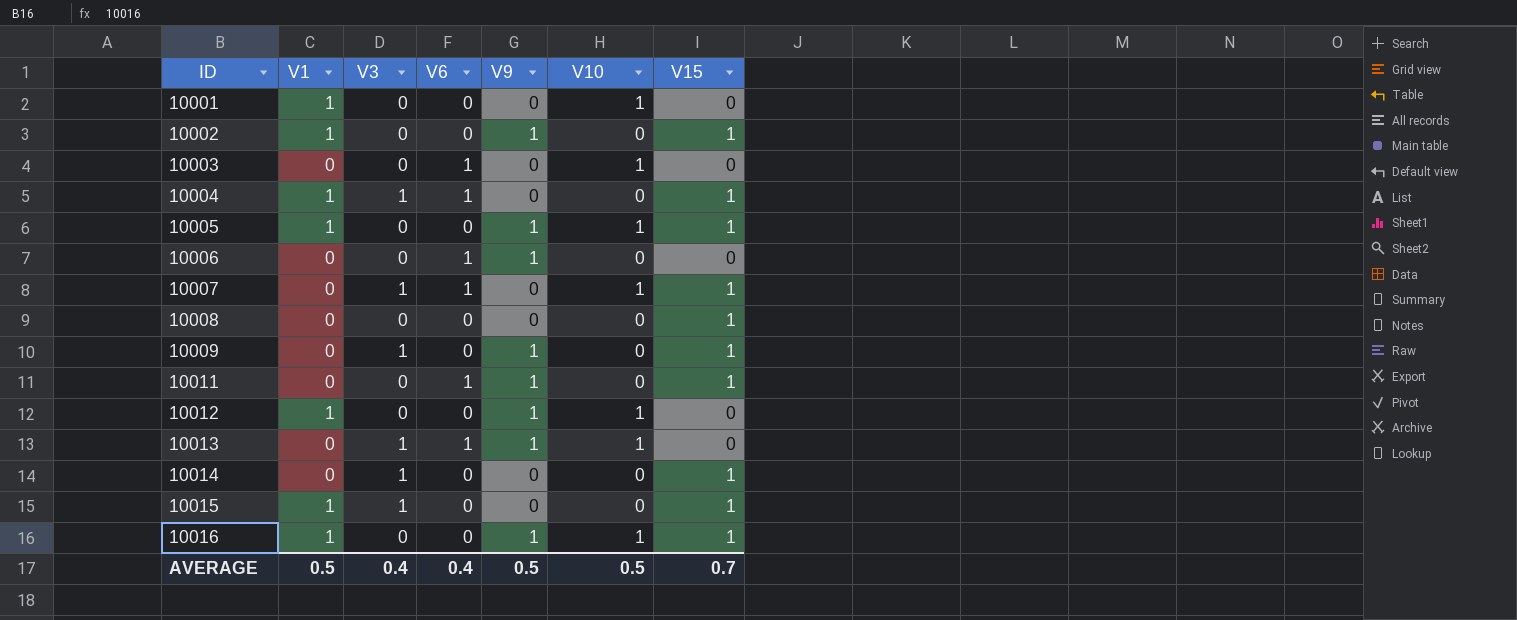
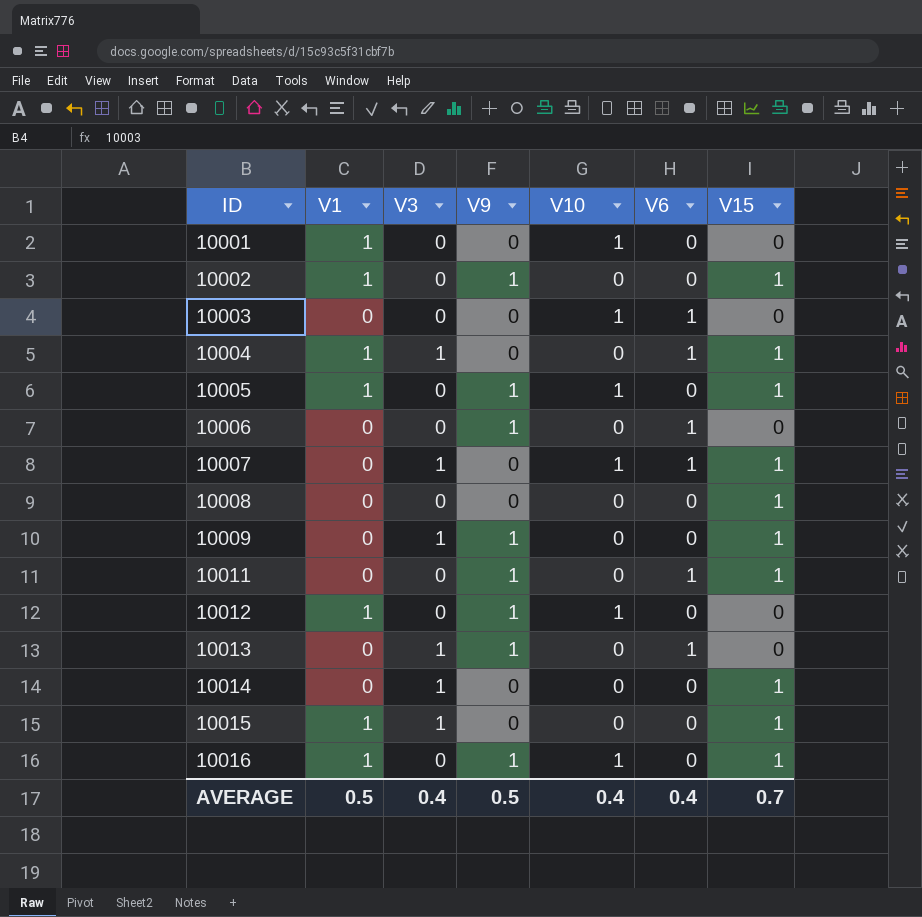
column V6 | position: 4 -> 6
10013 | V10: 1 -> 0
AVERAGE | V10: 0.5 -> 0.4

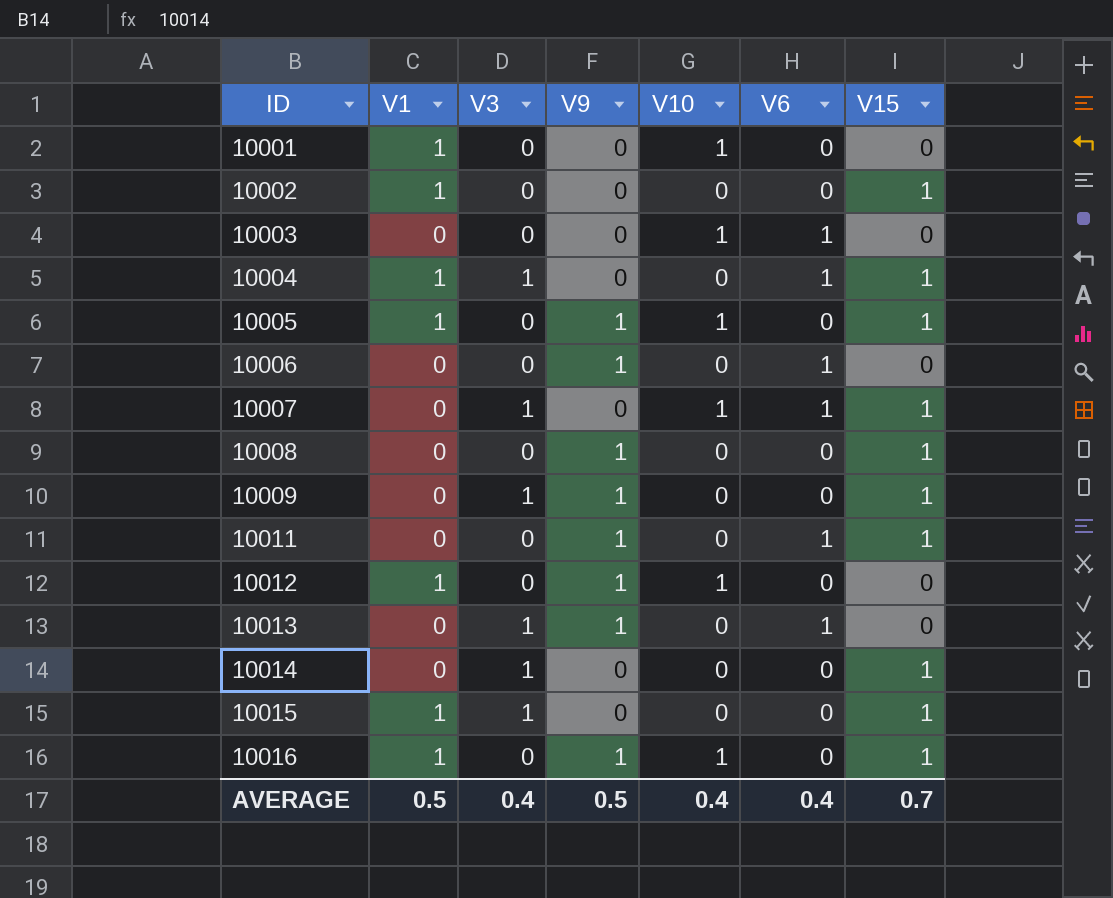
10002 | V9: 1 -> 0
10008 | V9: 0 -> 1

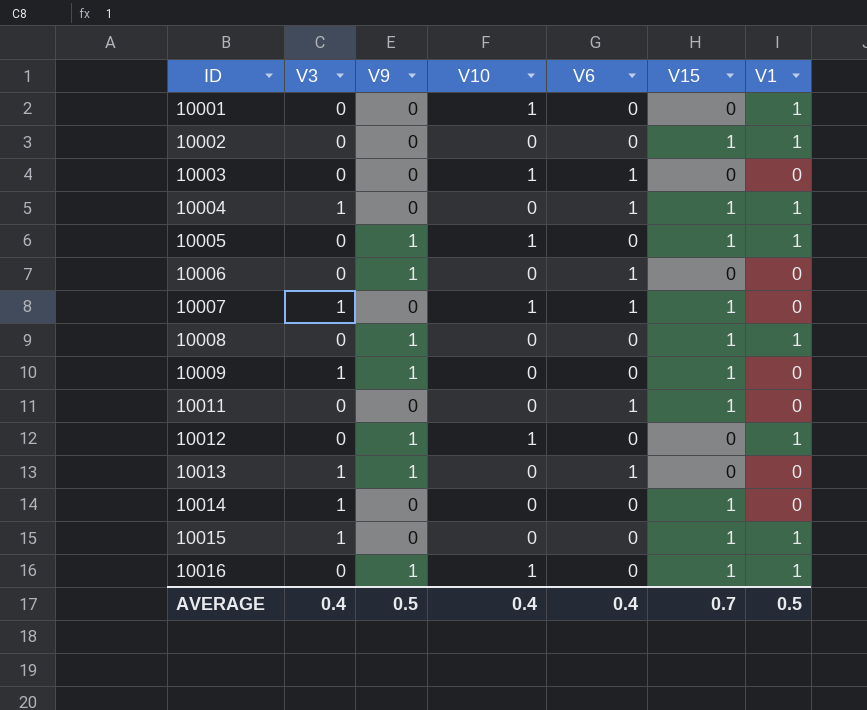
column V1 | position: 2 -> 7
10008 | V1: 0 -> 1
10011 | V9: 1 -> 0

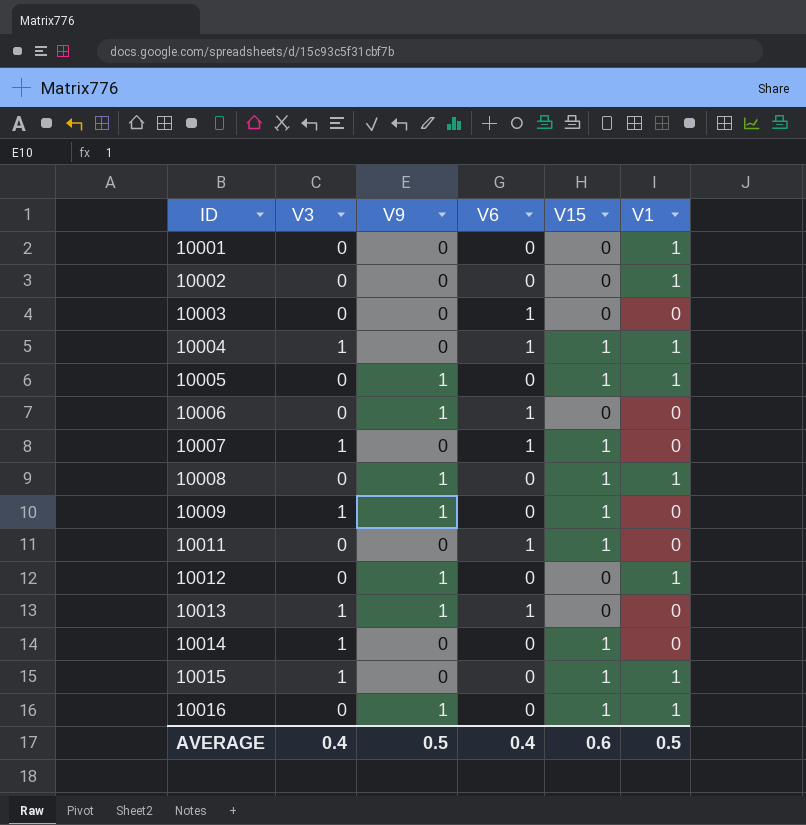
column V10 | position: 4 -> none
10002 | V15: 1 -> 0
AVERAGE | V15: 0.7 -> 0.6

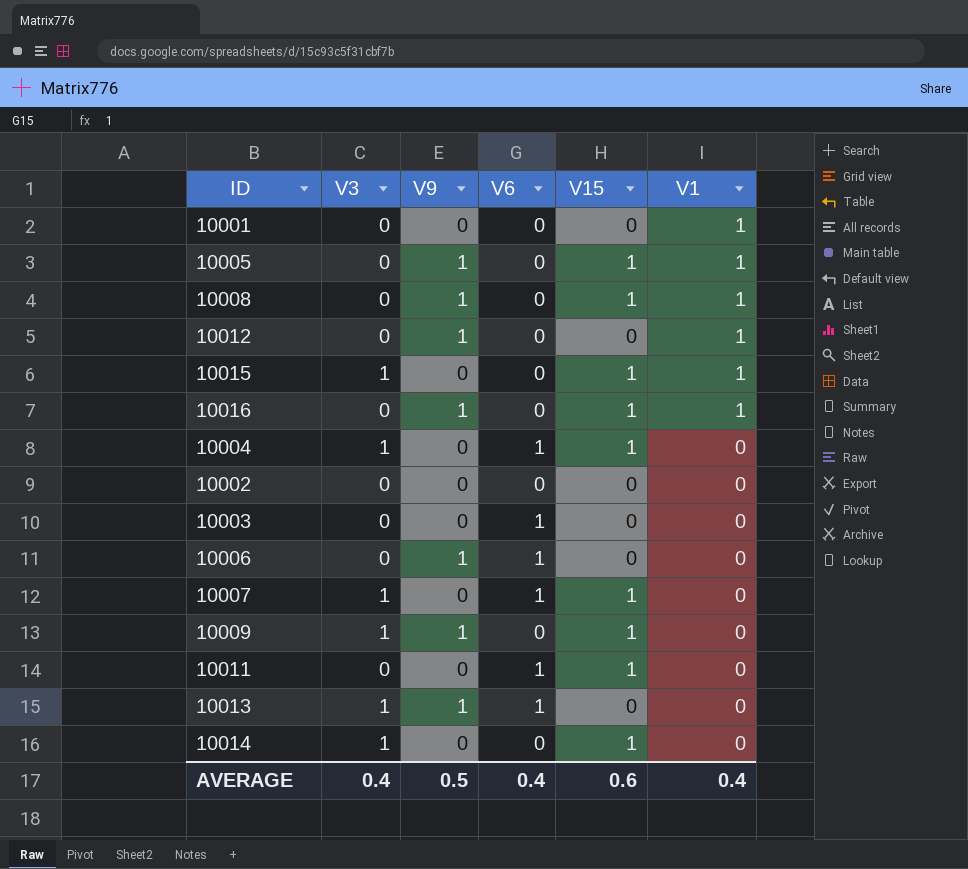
row order: ID ascending -> V1 descending
10004 | V1: 1 -> 0
10002 | V1: 1 -> 0
AVERAGE | V1: 0.5 -> 0.4

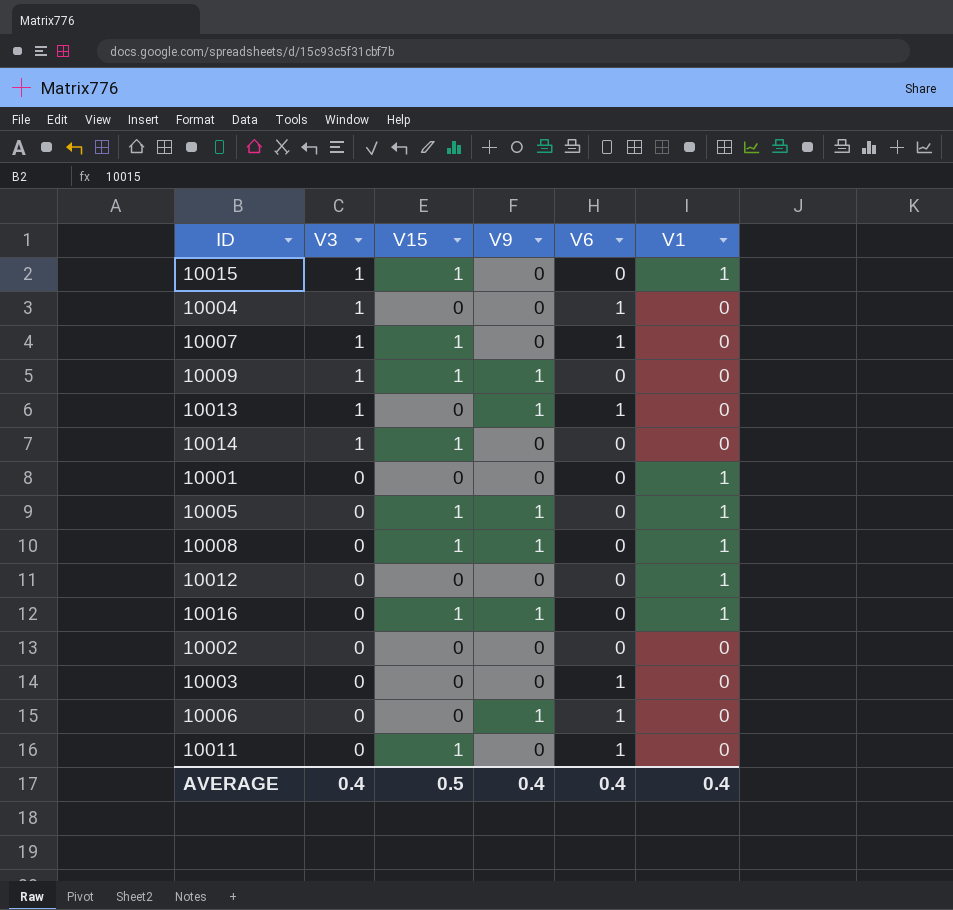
row order: V1 descending -> V3 descending
column V15 | position: 5 -> 3
10004 | V15: 1 -> 0
10012 | V9: 1 -> 0
AVERAGE | V15: 0.6 -> 0.5
AVERAGE | V9: 0.5 -> 0.4

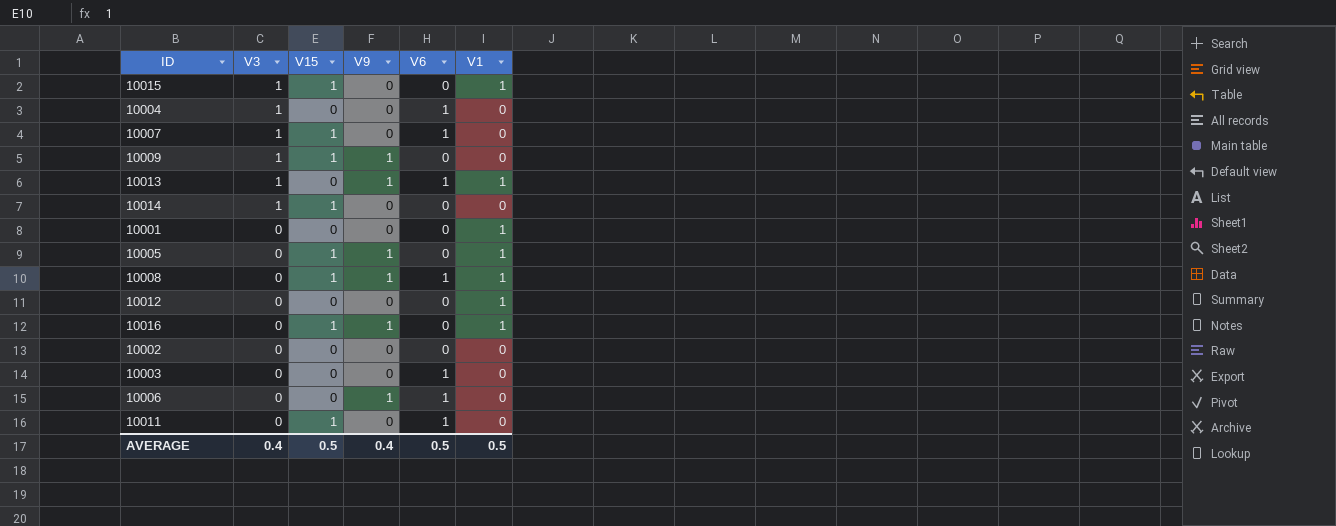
10013 | V1: 0 -> 1
10008 | V6: 0 -> 1
AVERAGE | V6: 0.4 -> 0.5
AVERAGE | V1: 0.4 -> 0.5

